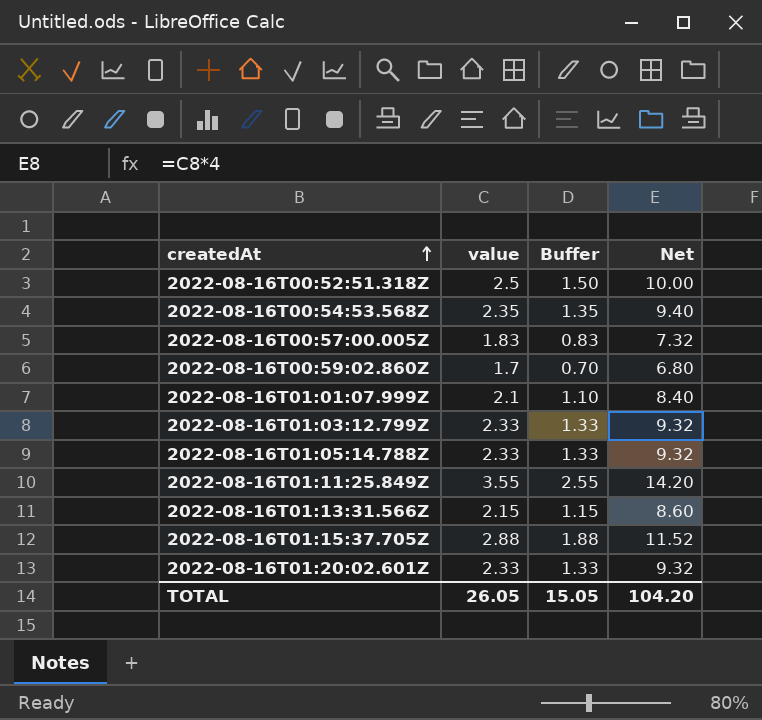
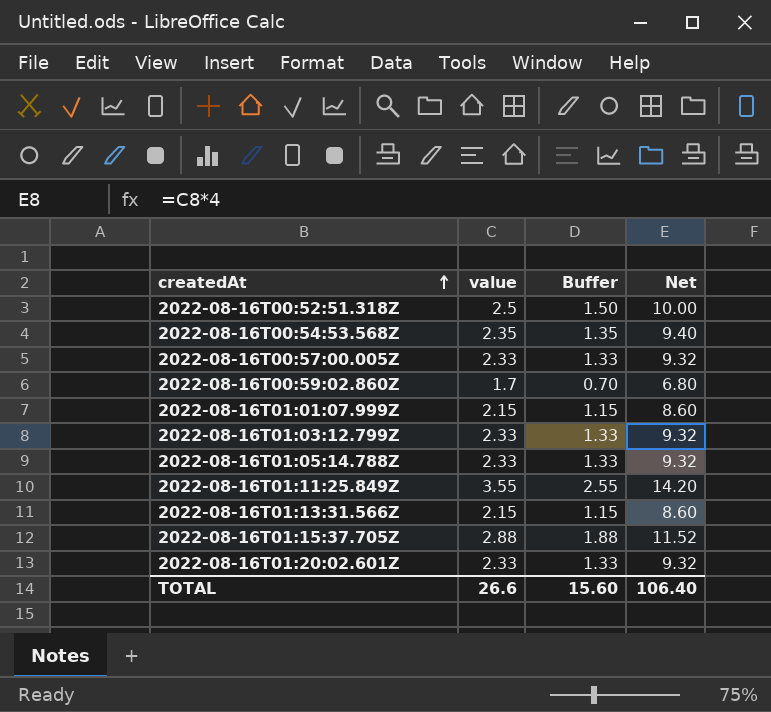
2022-08-16T00:57:00.005Z | value: 1.83 -> 2.33
2022-08-16T00:57:00.005Z | Buffer: 0.83 -> 1.33
2022-08-16T00:57:00.005Z | Net: 7.32 -> 9.32
2022-08-16T01:01:07.999Z | value: 2.1 -> 2.15
2022-08-16T01:01:07.999Z | Buffer: 1.10 -> 1.15
2022-08-16T01:01:07.999Z | Net: 8.40 -> 8.60
TOTAL | value: 26.05 -> 26.6
TOTAL | Buffer: 15.05 -> 15.60
TOTAL | Net: 104.20 -> 106.40

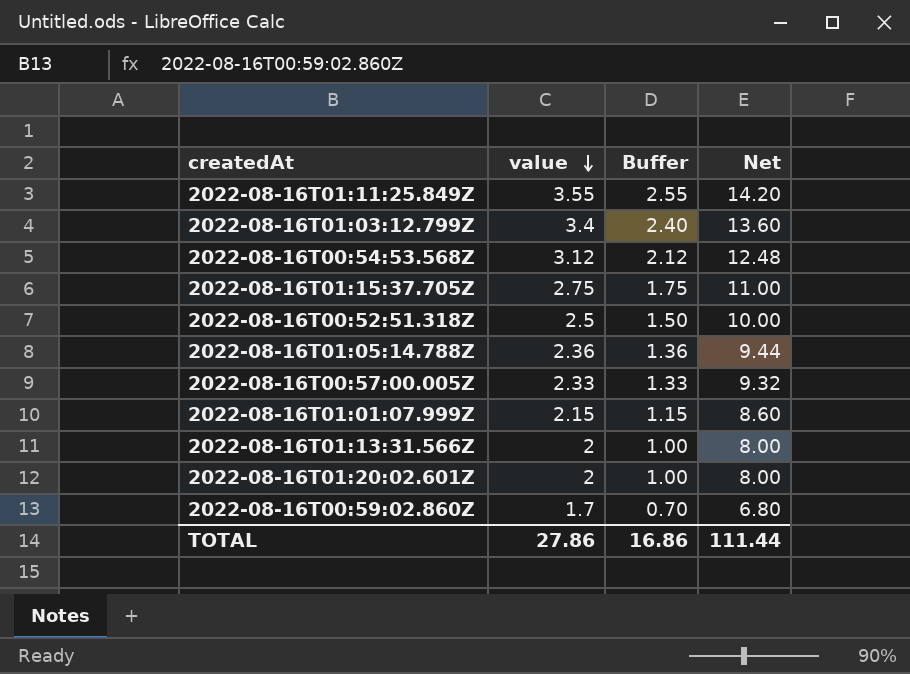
row order: createdAt ascending -> value descending
2022-08-16T01:03:12.799Z | value: 2.33 -> 3.4
2022-08-16T01:03:12.799Z | Buffer: 1.33 -> 2.40
2022-08-16T01:03:12.799Z | Net: 9.32 -> 13.60
2022-08-16T00:54:53.568Z | value: 2.35 -> 3.12
2022-08-16T00:54:53.568Z | Buffer: 1.35 -> 2.12
2022-08-16T00:54:53.568Z | Net: 9.40 -> 12.48
2022-08-16T01:15:37.705Z | value: 2.88 -> 2.75
2022-08-16T01:15:37.705Z | Buffer: 1.88 -> 1.75
2022-08-16T01:15:37.705Z | Net: 11.52 -> 11.00
2022-08-16T01:05:14.788Z | value: 2.33 -> 2.36
2022-08-16T01:05:14.788Z | Buffer: 1.33 -> 1.36
2022-08-16T01:05:14.788Z | Net: 9.32 -> 9.44
2022-08-16T01:13:31.566Z | value: 2.15 -> 2
2022-08-16T01:13:31.566Z | Buffer: 1.15 -> 1.00
2022-08-16T01:13:31.566Z | Net: 8.60 -> 8.00
2022-08-16T01:20:02.601Z | value: 2.33 -> 2
2022-08-16T01:20:02.601Z | Buffer: 1.33 -> 1.00
2022-08-16T01:20:02.601Z | Net: 9.32 -> 8.00
TOTAL | value: 26.6 -> 27.86
TOTAL | Buffer: 15.60 -> 16.86
TOTAL | Net: 106.40 -> 111.44

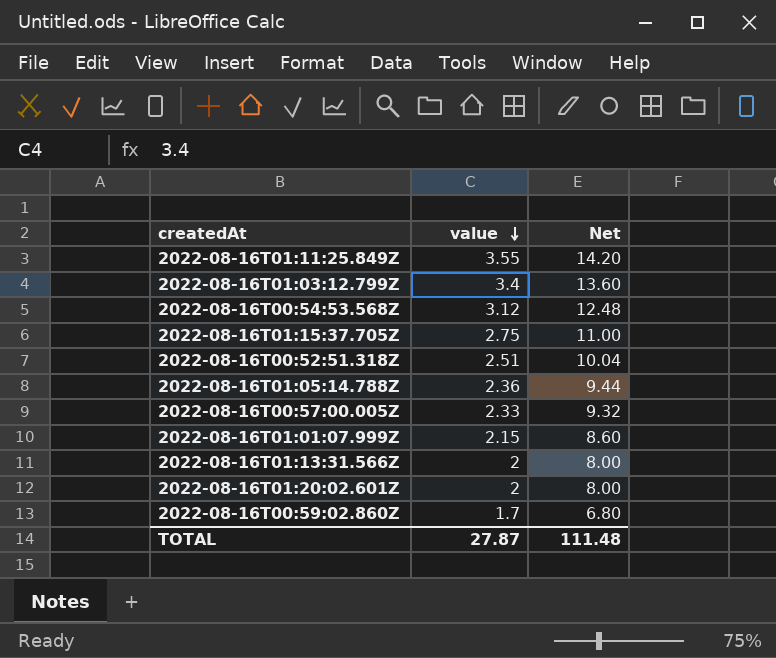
column Buffer | formula: [value] - 1 -> none
2022-08-16T00:52:51.318Z | value: 2.5 -> 2.51
2022-08-16T00:52:51.318Z | Net: 10.00 -> 10.04
TOTAL | value: 27.86 -> 27.87
TOTAL | Net: 111.44 -> 111.48

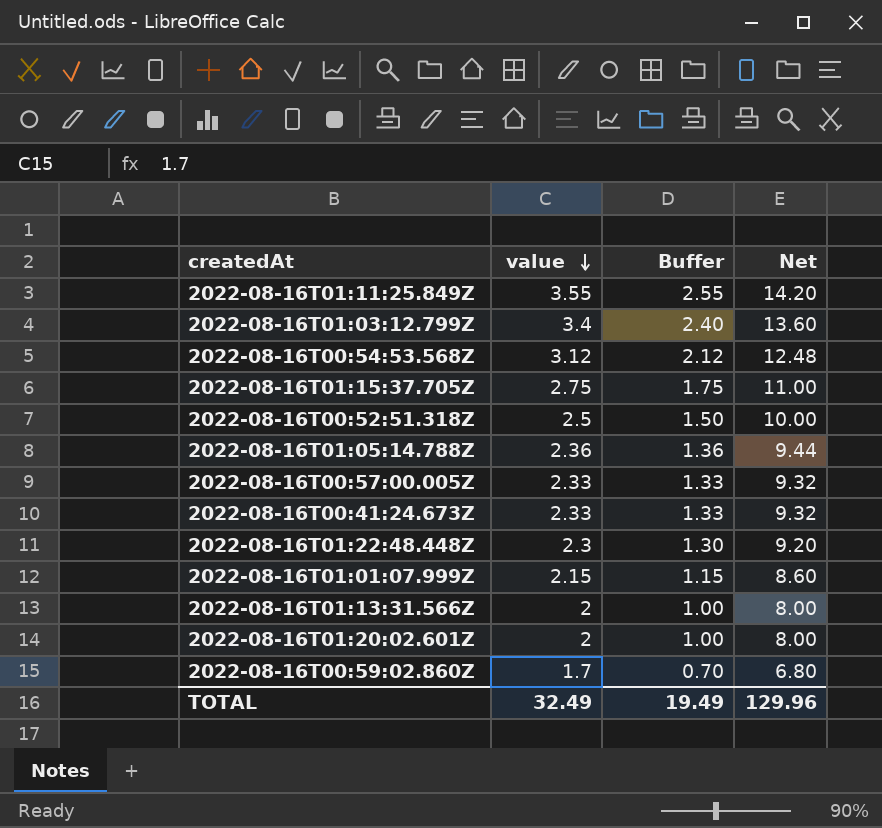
column Buffer | formula: none -> [value] - 1
2022-08-16T00:52:51.318Z | value: 2.51 -> 2.5
2022-08-16T00:52:51.318Z | Net: 10.04 -> 10.00
row 2022-08-16T00:41:24.673Z: none -> 2.33 | 1.33 | 9.32
row 2022-08-16T01:22:48.448Z: none -> 2.3 | 1.30 | 9.20
TOTAL | value: 27.87 -> 32.49
TOTAL | Net: 111.48 -> 129.96

